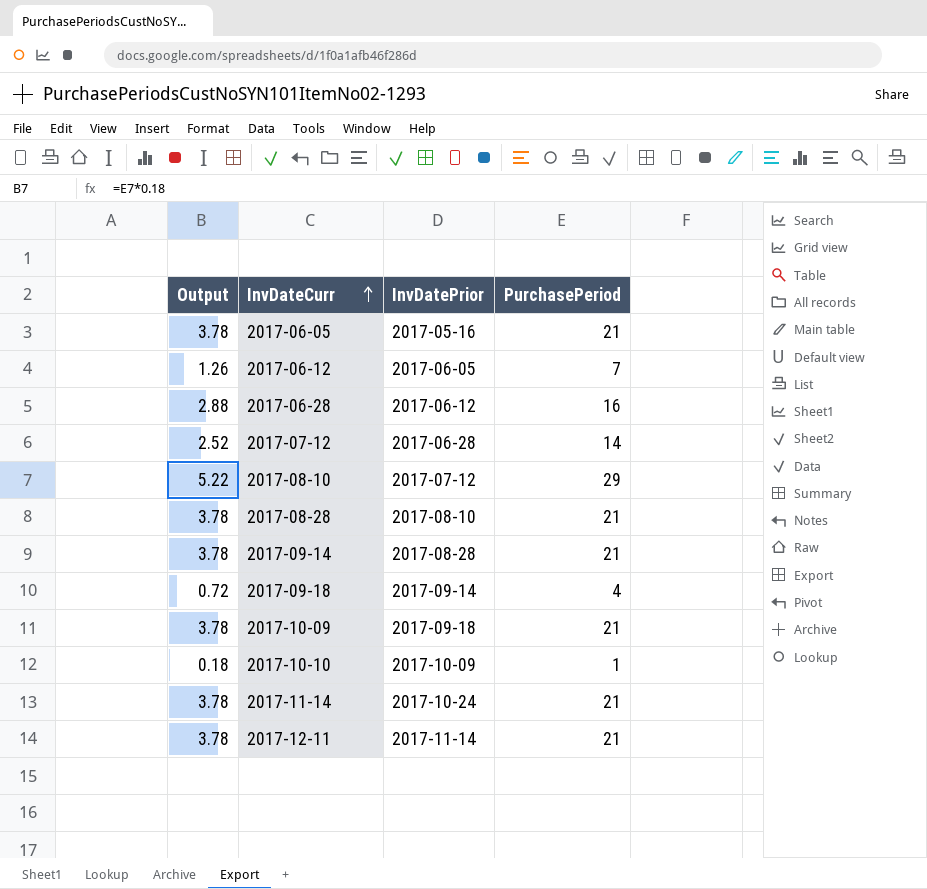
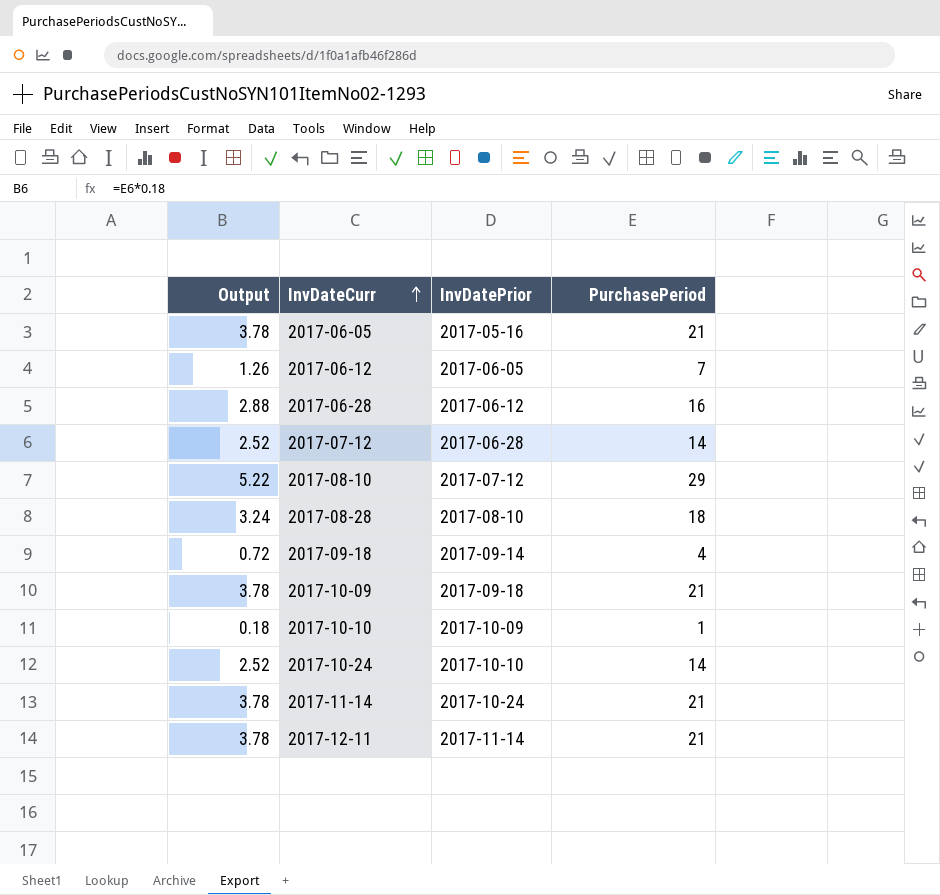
row 2017-09-14: 3.78 | 2017-08-28 | 21 -> none
2017-08-28 | Output: 3.78 -> 3.24
2017-08-28 | PurchasePeriod: 21 -> 18
row 2017-10-24: none -> 2.52 | 2017-10-10 | 14

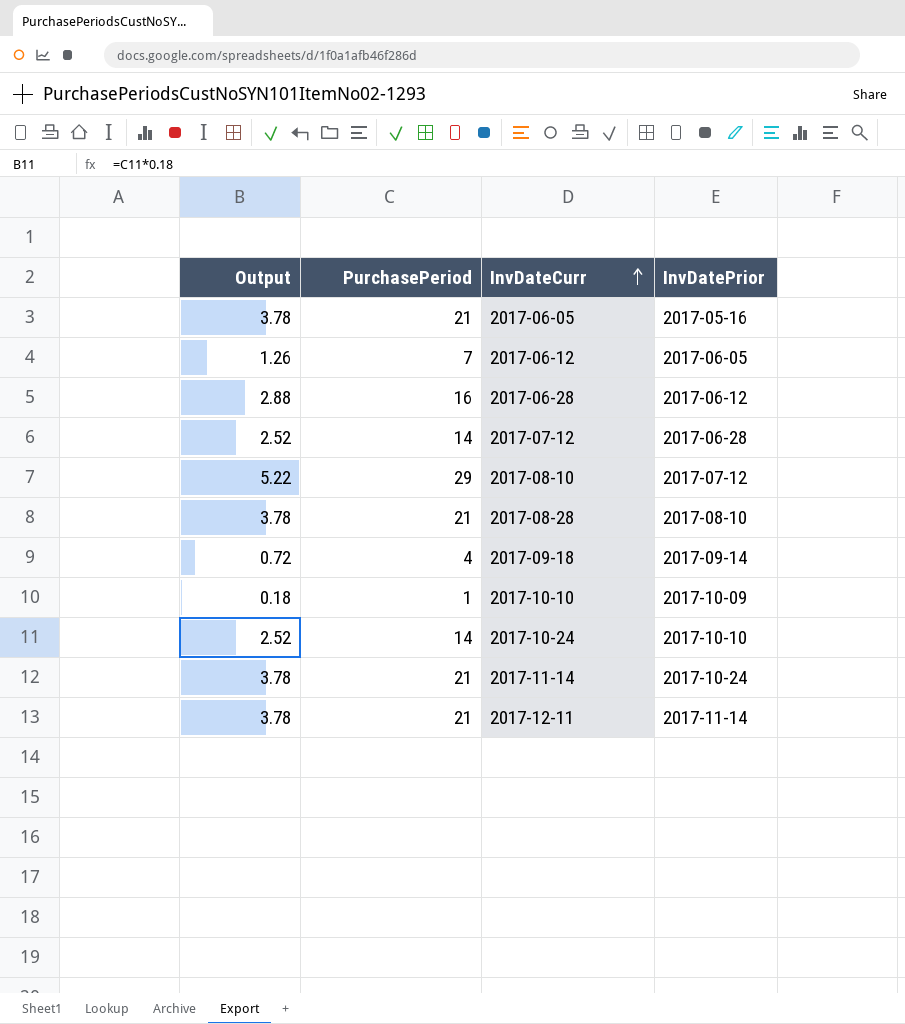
column PurchasePeriod | position: 4 -> 2
row 2017-10-09: 3.78 | 2017-09-18 | 21 -> none
2017-08-28 | Output: 3.24 -> 3.78
2017-08-28 | PurchasePeriod: 18 -> 21

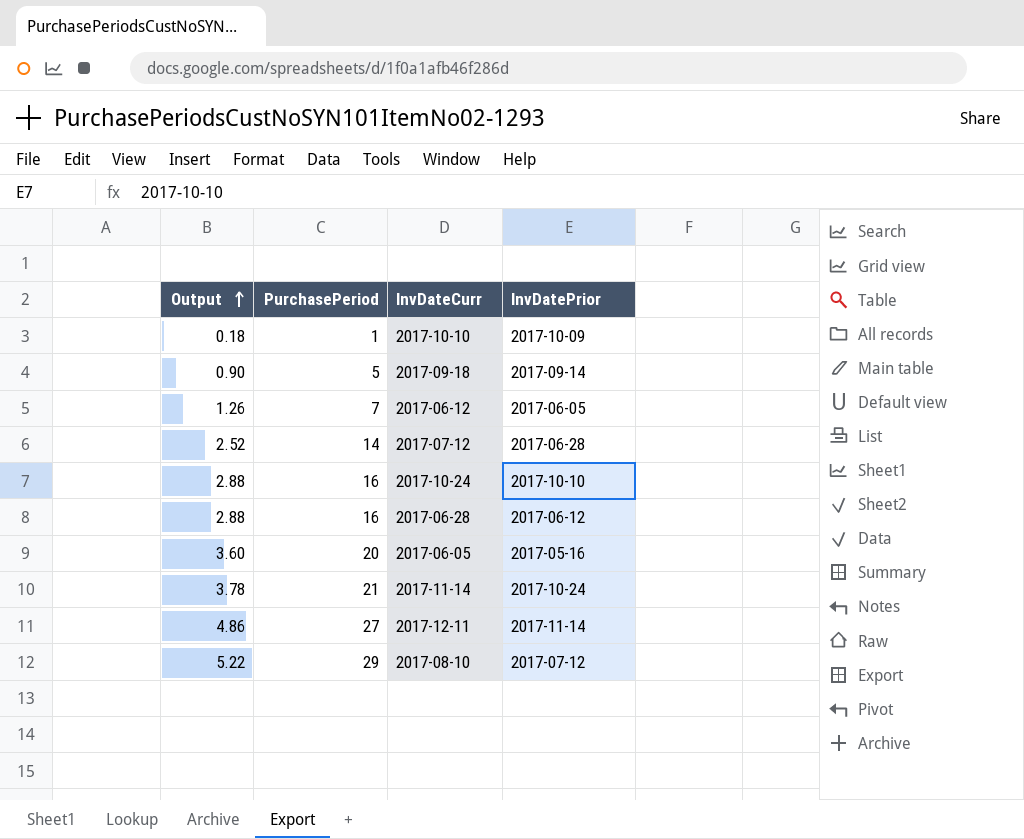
row order: InvDateCurr ascending -> Output ascending
row 2017-08-28: 3.78 | 21 | 2017-08-10 -> none
2017-09-18 | Output: 0.72 -> 0.90
2017-09-18 | PurchasePeriod: 4 -> 5
2017-10-24 | Output: 2.52 -> 2.88
2017-10-24 | PurchasePeriod: 14 -> 16
2017-06-05 | Output: 3.78 -> 3.60
2017-06-05 | PurchasePeriod: 21 -> 20
2017-12-11 | Output: 3.78 -> 4.86
2017-12-11 | PurchasePeriod: 21 -> 27

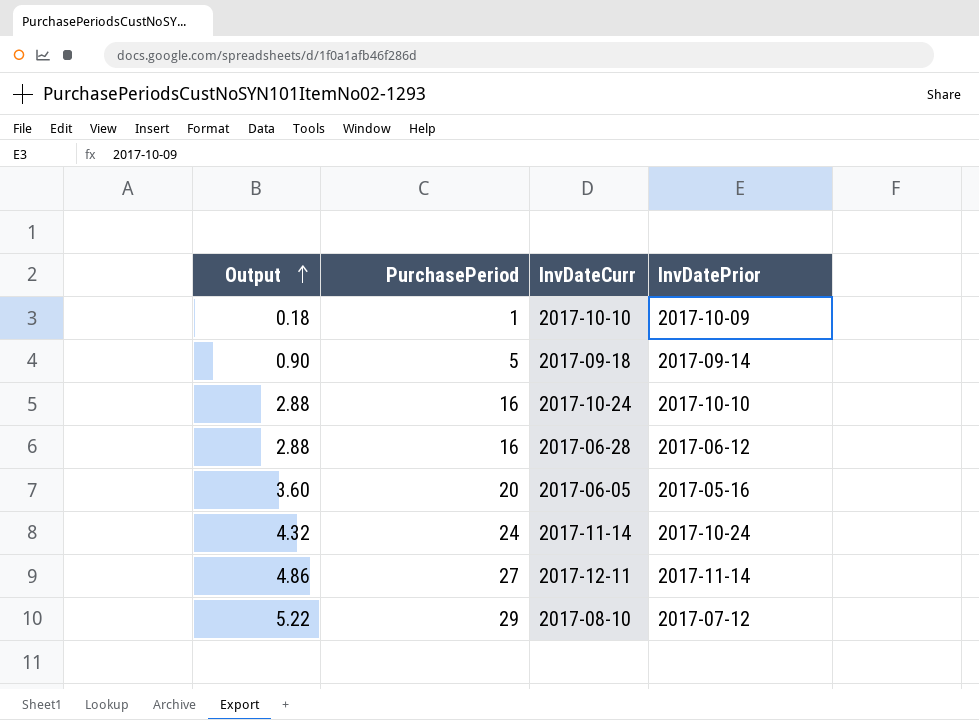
row 2017-06-12: 1.26 | 7 | 2017-06-05 -> none
row 2017-07-12: 2.52 | 14 | 2017-06-28 -> none
2017-11-14 | Output: 3.78 -> 4.32
2017-11-14 | PurchasePeriod: 21 -> 24

